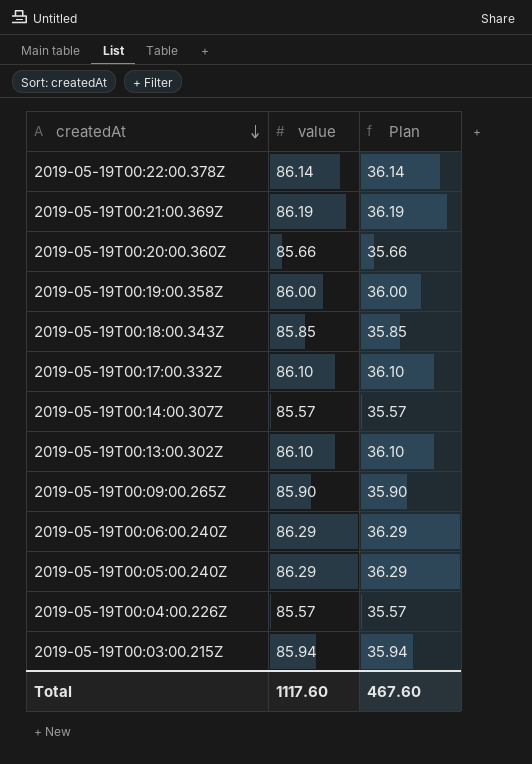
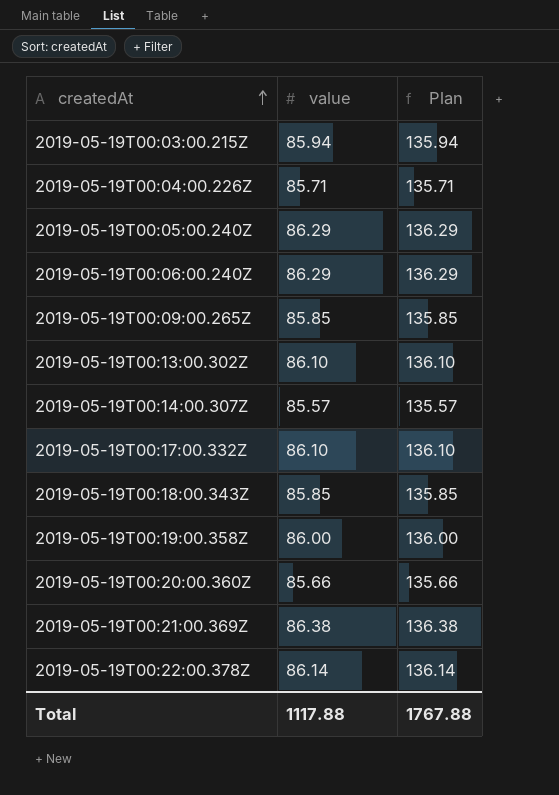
row order: createdAt descending -> createdAt ascending
column Plan | formula: [value] - 50 -> [value] + 50
2019-05-19T00:04:00.226Z | value: 85.57 -> 85.71
2019-05-19T00:09:00.265Z | value: 85.90 -> 85.85
2019-05-19T00:21:00.369Z | value: 86.19 -> 86.38
Total | value: 1117.60 -> 1117.88
Total | Plan: 467.60 -> 1767.88

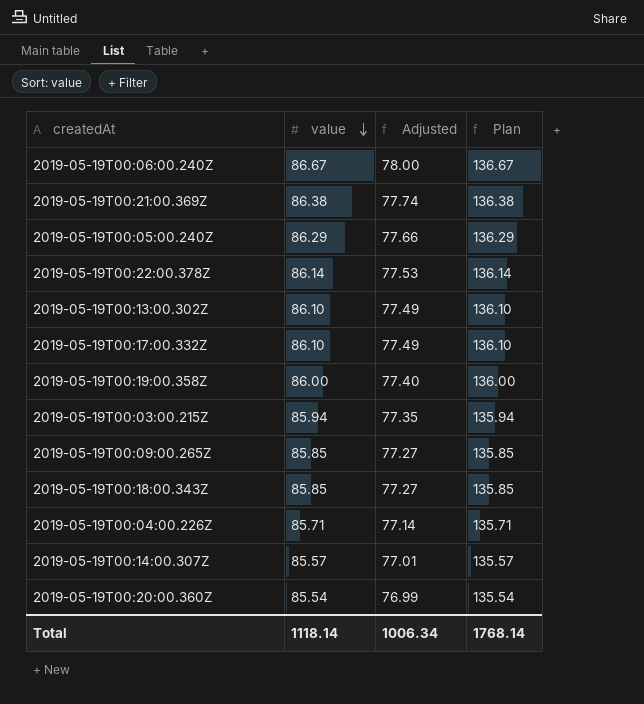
row order: createdAt ascending -> value descending
column Adjusted | formula: none -> [value] * 0.9
2019-05-19T00:06:00.240Z | value: 86.29 -> 86.67
2019-05-19T00:06:00.240Z | Plan: 136.29 -> 136.67
2019-05-19T00:20:00.360Z | value: 85.66 -> 85.54
2019-05-19T00:20:00.360Z | Plan: 135.66 -> 135.54
Total | value: 1117.88 -> 1118.14
Total | Plan: 1767.88 -> 1768.14

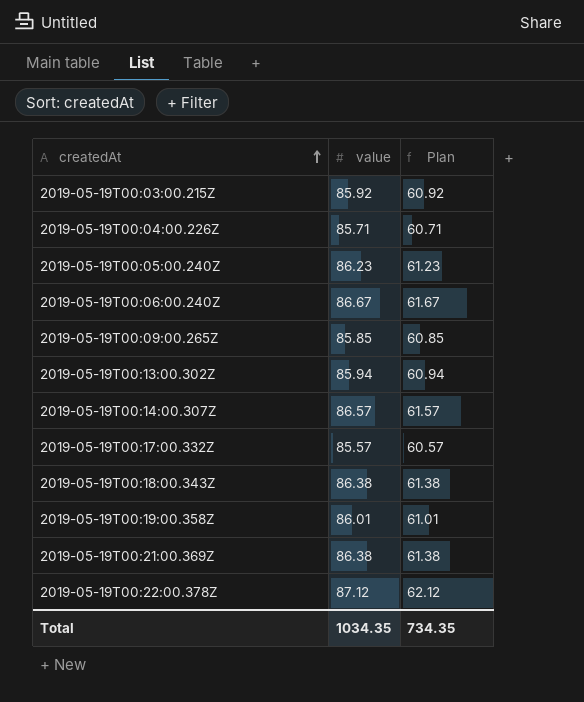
row order: value descending -> createdAt ascending
column Adjusted | formula: [value] * 0.9 -> none
column Plan | formula: [value] + 50 -> [value] - 25
row 2019-05-19T00:20:00.360Z: 85.54 | 76.99 | 135.54 -> none
2019-05-19T00:03:00.215Z | value: 85.94 -> 85.92
2019-05-19T00:05:00.240Z | value: 86.29 -> 86.23
2019-05-19T00:13:00.302Z | value: 86.10 -> 85.94
2019-05-19T00:14:00.307Z | value: 85.57 -> 86.57
2019-05-19T00:17:00.332Z | value: 86.10 -> 85.57
2019-05-19T00:18:00.343Z | value: 85.85 -> 86.38
2019-05-19T00:19:00.358Z | value: 86.00 -> 86.01
2019-05-19T00:22:00.378Z | value: 86.14 -> 87.12
Total | value: 1118.14 -> 1034.35
Total | Plan: 1768.14 -> 734.35

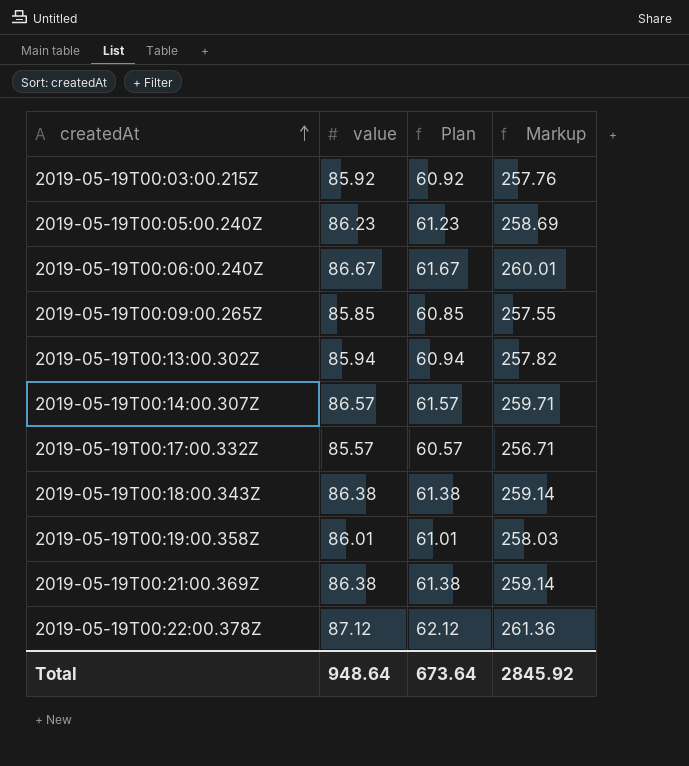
column Markup | formula: none -> [value] * 3
row 2019-05-19T00:04:00.226Z: 85.71 | 60.71 -> none
Total | value: 1034.35 -> 948.64
Total | Plan: 734.35 -> 673.64

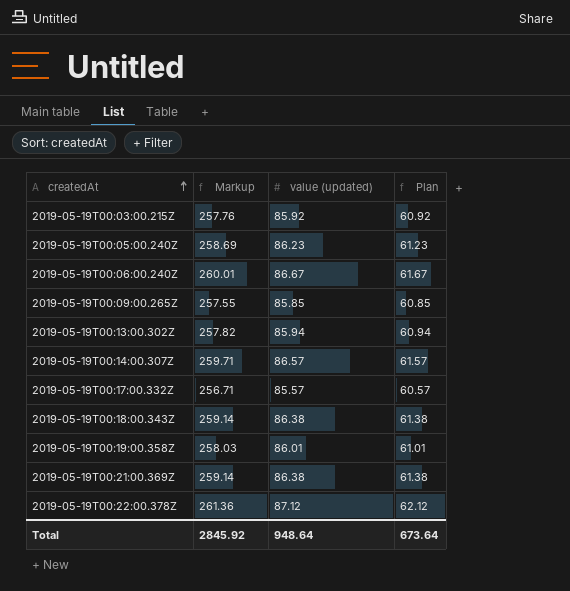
column Markup | position: 4 -> 2
column name: value -> value (updated)

